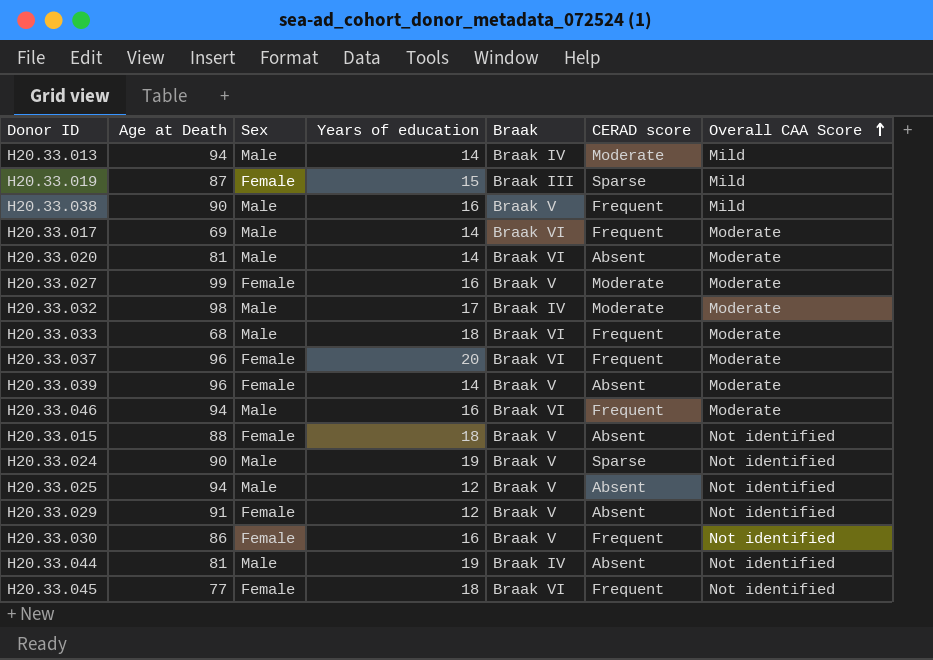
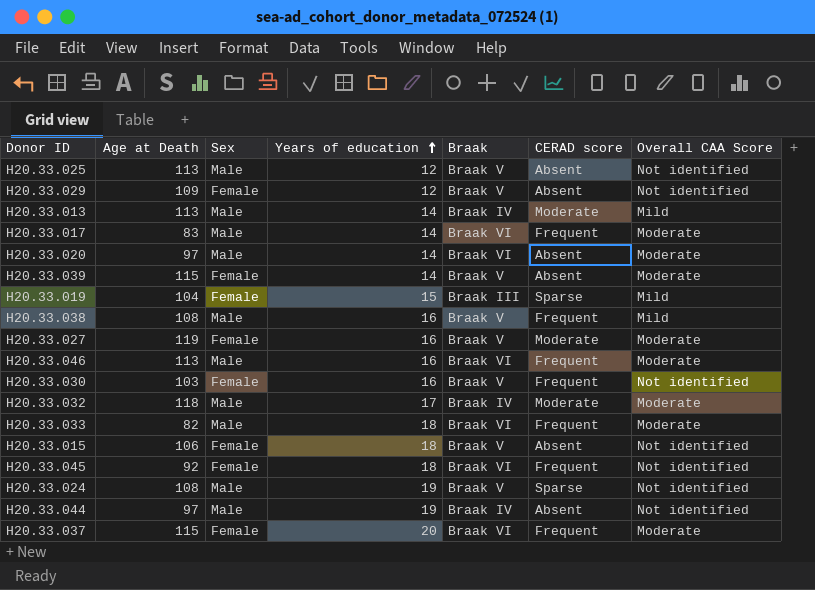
row order: Overall CAA Score ascending -> Years of education ascending
H20.33.025 | Age at Death: 94 -> 113
H20.33.029 | Age at Death: 91 -> 109
H20.33.013 | Age at Death: 94 -> 113
H20.33.017 | Age at Death: 69 -> 83
H20.33.020 | Age at Death: 81 -> 97
H20.33.039 | Age at Death: 96 -> 115
H20.33.019 | Age at Death: 87 -> 104
H20.33.038 | Age at Death: 90 -> 108
H20.33.027 | Age at Death: 99 -> 119
H20.33.046 | Age at Death: 94 -> 113
H20.33.030 | Age at Death: 86 -> 103
H20.33.032 | Age at Death: 98 -> 118
H20.33.033 | Age at Death: 68 -> 82
H20.33.015 | Age at Death: 88 -> 106
H20.33.045 | Age at Death: 77 -> 92
H20.33.024 | Age at Death: 90 -> 108
H20.33.044 | Age at Death: 81 -> 97
H20.33.037 | Age at Death: 96 -> 115

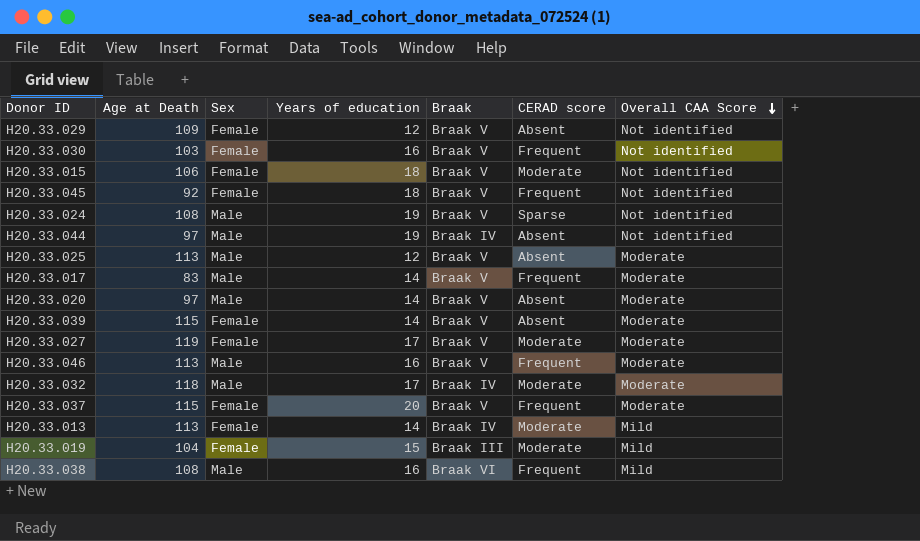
row order: Years of education ascending -> Overall CAA Score descending
row H20.33.033: 82 | Male | 18 | Braak VI | Frequent | Moderate -> none
H20.33.015 | CERAD score: Absent -> Moderate
H20.33.045 | Braak: Braak VI -> Braak V
H20.33.025 | Overall CAA Score: Not identified -> Moderate
H20.33.017 | Braak: Braak VI -> Braak V
H20.33.020 | Braak: Braak VI -> Braak V
H20.33.027 | Years of education: 16 -> 17
H20.33.046 | Braak: Braak VI -> Braak V
H20.33.037 | Braak: Braak VI -> Braak V
H20.33.013 | Sex: Male -> Female
H20.33.019 | CERAD score: Sparse -> Moderate
H20.33.038 | Braak: Braak V -> Braak VI

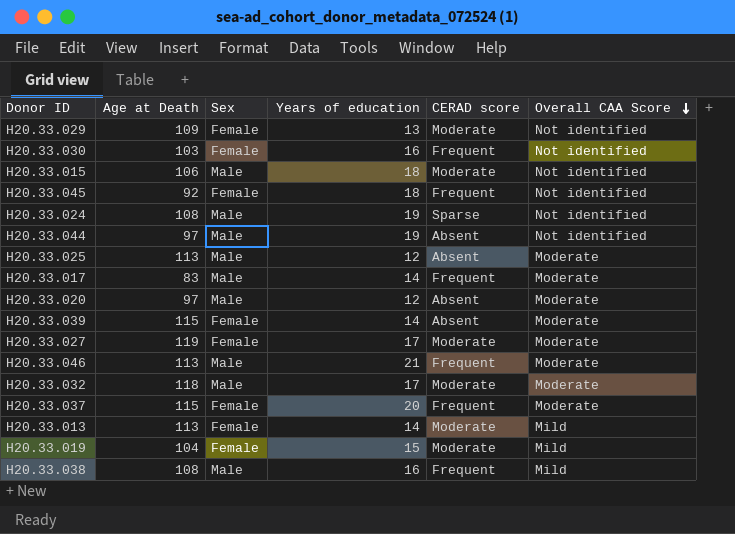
column Braak | position: 5 -> none
H20.33.029 | Years of education: 12 -> 13
H20.33.029 | CERAD score: Absent -> Moderate
H20.33.015 | Sex: Female -> Male
H20.33.020 | Years of education: 14 -> 12
H20.33.046 | Years of education: 16 -> 21

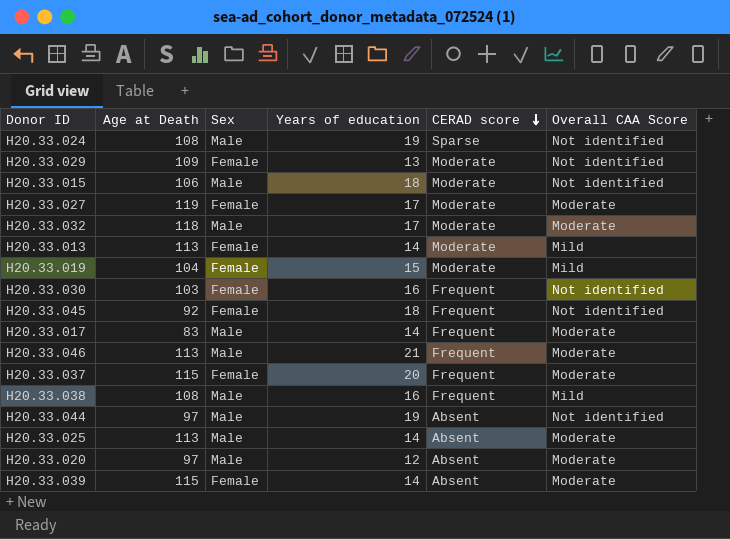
row order: Overall CAA Score descending -> CERAD score descending
H20.33.025 | Years of education: 12 -> 14

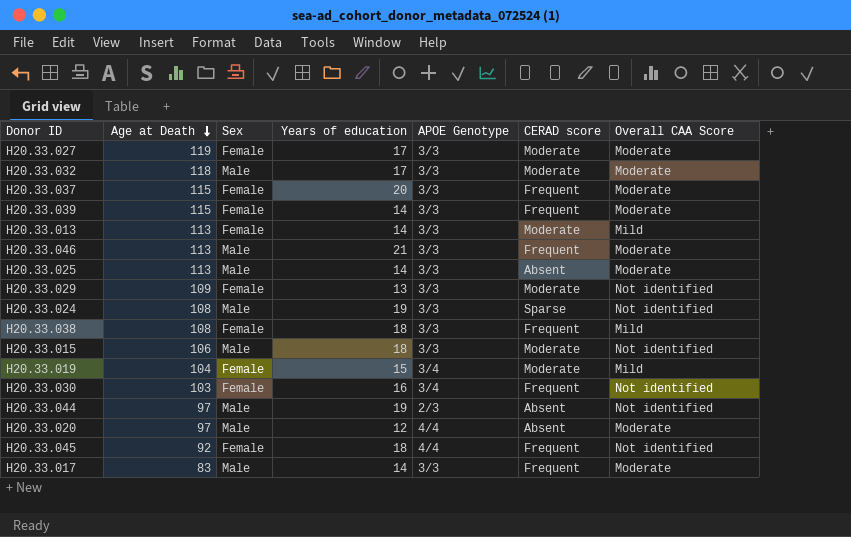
row order: CERAD score descending -> Age at Death descending
column APOE Genotype | position: none -> 5
H20.33.039 | CERAD score: Absent -> Frequent
H20.33.038 | Sex: Male -> Female
H20.33.038 | Years of education: 16 -> 18

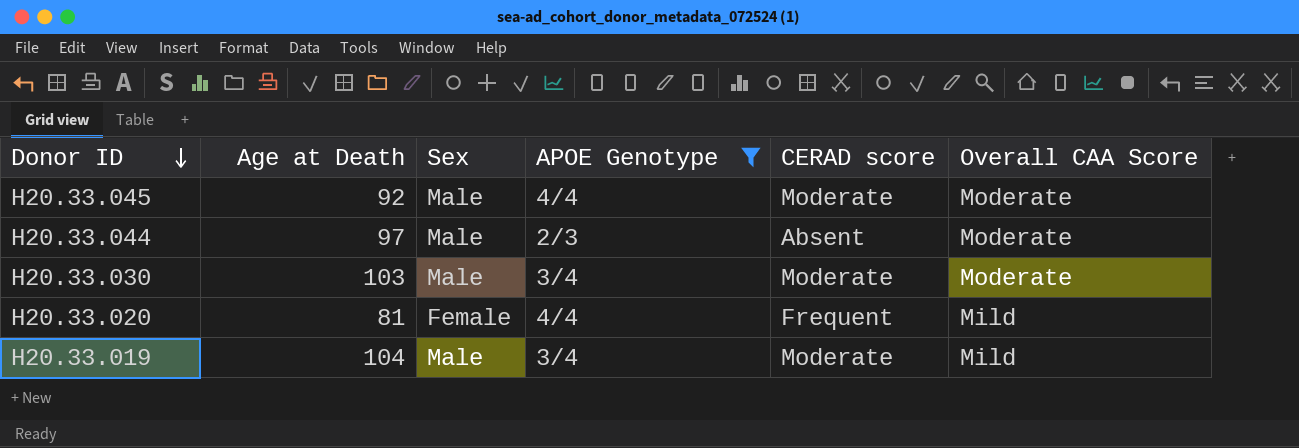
filter: none -> APOE Genotype != 3/3
row order: Age at Death descending -> Donor ID descending
column Years of education | position: 4 -> none
H20.33.045 | Sex: Female -> Male
H20.33.045 | CERAD score: Frequent -> Moderate
H20.33.045 | Overall CAA Score: Not identified -> Moderate
H20.33.044 | Overall CAA Score: Not identified -> Moderate
H20.33.030 | Sex: Female -> Male
H20.33.030 | CERAD score: Frequent -> Moderate
H20.33.030 | Overall CAA Score: Not identified -> Moderate
H20.33.020 | Age at Death: 97 -> 81
H20.33.020 | Sex: Male -> Female
H20.33.020 | CERAD score: Absent -> Frequent
H20.33.020 | Overall CAA Score: Moderate -> Mild
H20.33.019 | Sex: Female -> Male

